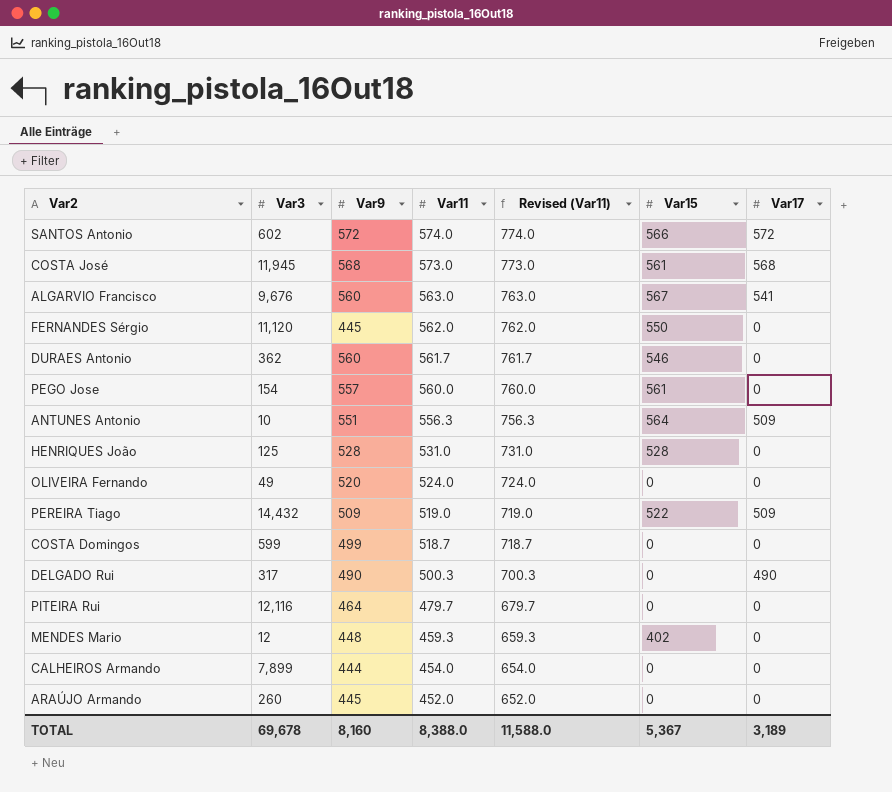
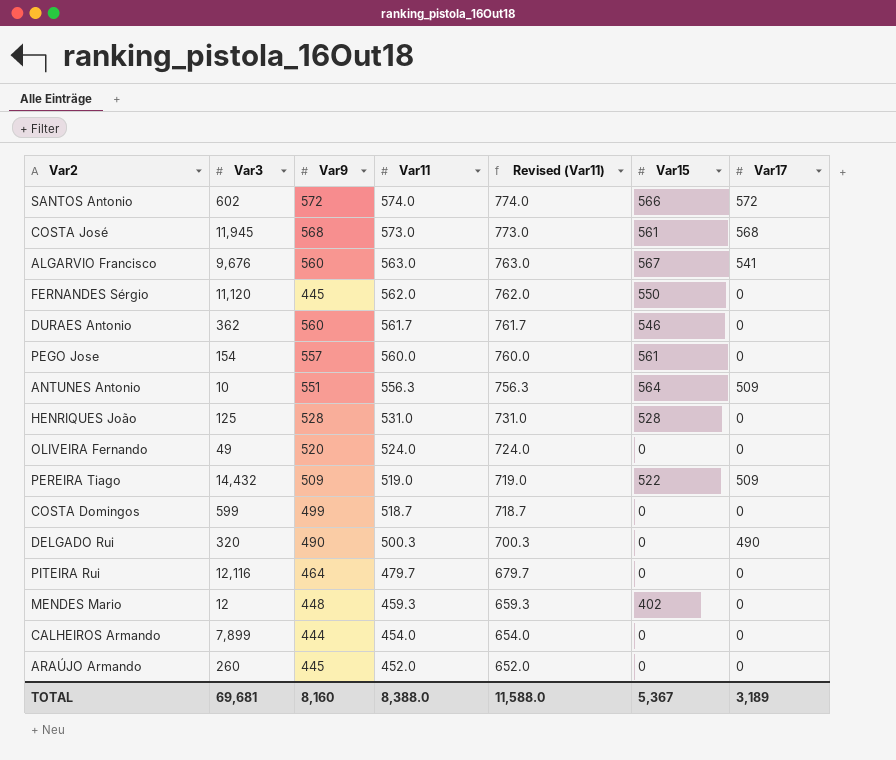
DELGADO Rui | Var3: 317 -> 320
TOTAL | Var3: 69,678 -> 69,681

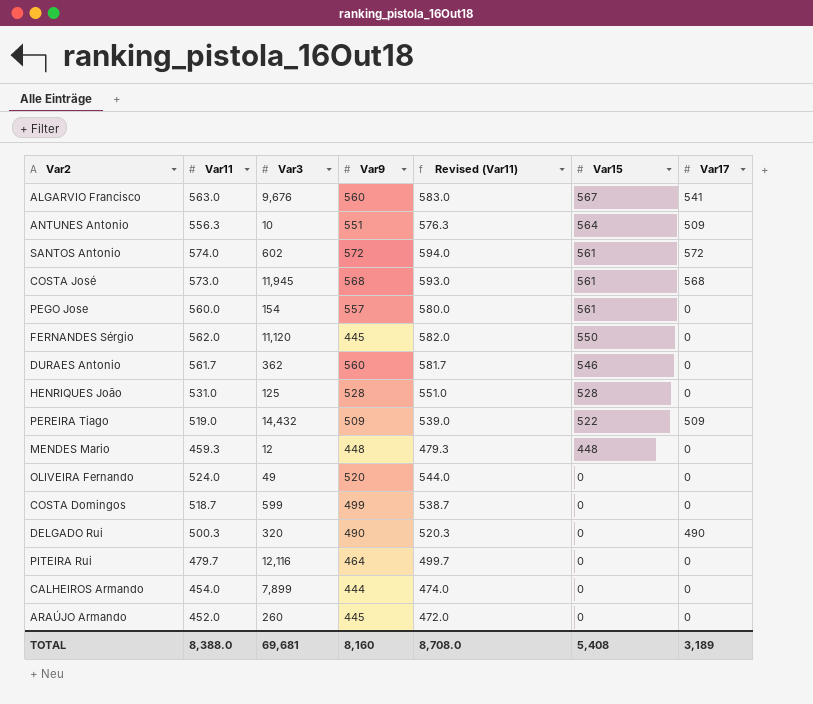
row order: Var11 descending -> Var15 descending
column Var11 | position: 4 -> 2
column Revised (Var11) | formula: [Var11] + 200 -> [Var11] + 20
SANTOS Antonio | Var15: 566 -> 561
MENDES Mario | Var15: 402 -> 448
TOTAL | Revised (Var11): 11,588.0 -> 8,708.0
TOTAL | Var15: 5,367 -> 5,408

